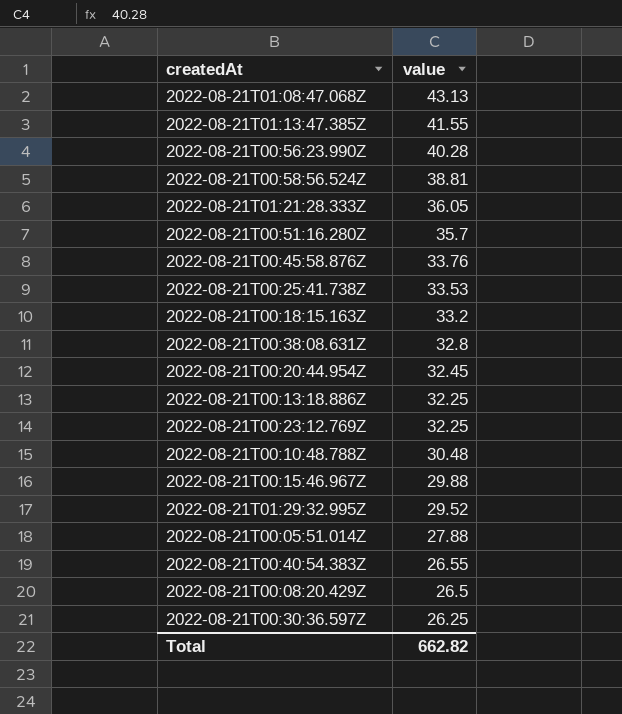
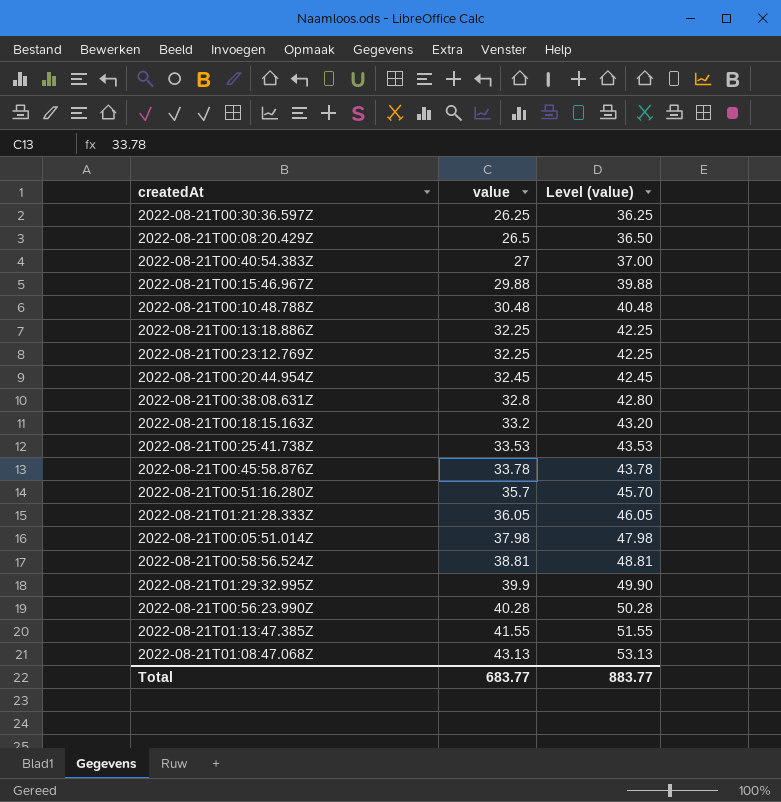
row order: value descending -> value ascending
column Level (value) | formula: none -> [value] + 10
2022-08-21T00:40:54.383Z | value: 26.55 -> 27
2022-08-21T00:45:58.876Z | value: 33.76 -> 33.78
2022-08-21T00:05:51.014Z | value: 27.88 -> 37.98
2022-08-21T01:29:32.995Z | value: 29.52 -> 39.9
Total | value: 662.82 -> 683.77

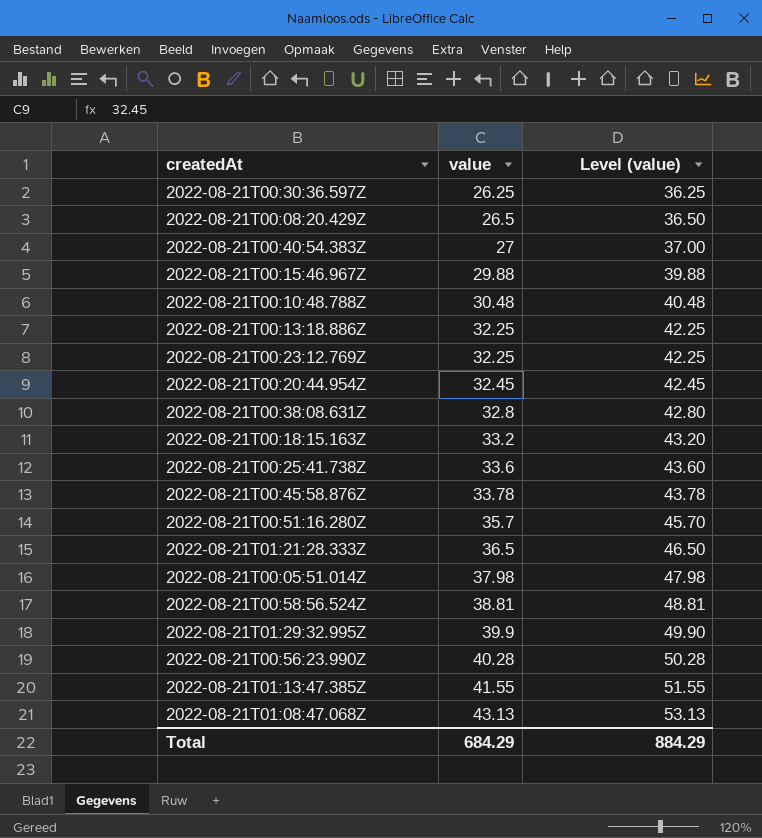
2022-08-21T00:25:41.738Z | value: 33.53 -> 33.6
2022-08-21T00:25:41.738Z | Level (value): 43.53 -> 43.60
2022-08-21T01:21:28.333Z | value: 36.05 -> 36.5
2022-08-21T01:21:28.333Z | Level (value): 46.05 -> 46.50
Total | value: 683.77 -> 684.29
Total | Level (value): 883.77 -> 884.29

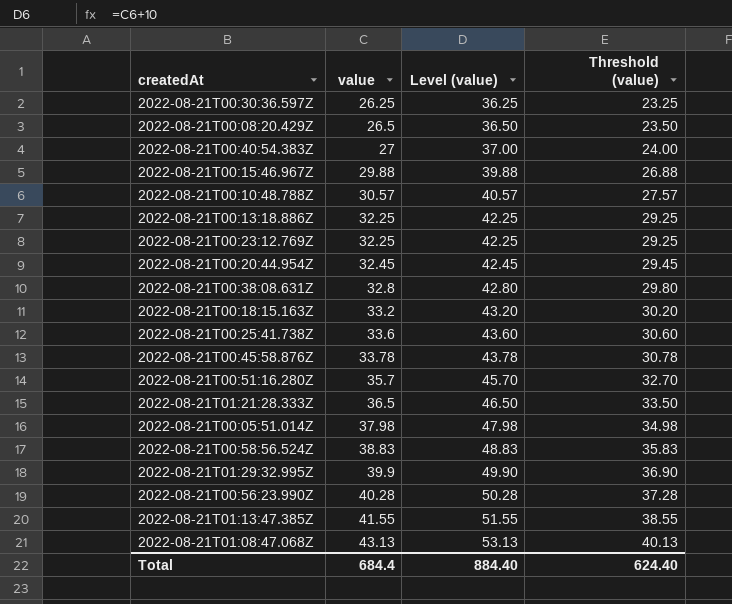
column Threshold (value) | formula: none -> [value] - 3
2022-08-21T00:10:48.788Z | value: 30.48 -> 30.57
2022-08-21T00:10:48.788Z | Level (value): 40.48 -> 40.57
2022-08-21T00:58:56.524Z | value: 38.81 -> 38.83
2022-08-21T00:58:56.524Z | Level (value): 48.81 -> 48.83
Total | value: 684.29 -> 684.4
Total | Level (value): 884.29 -> 884.40

